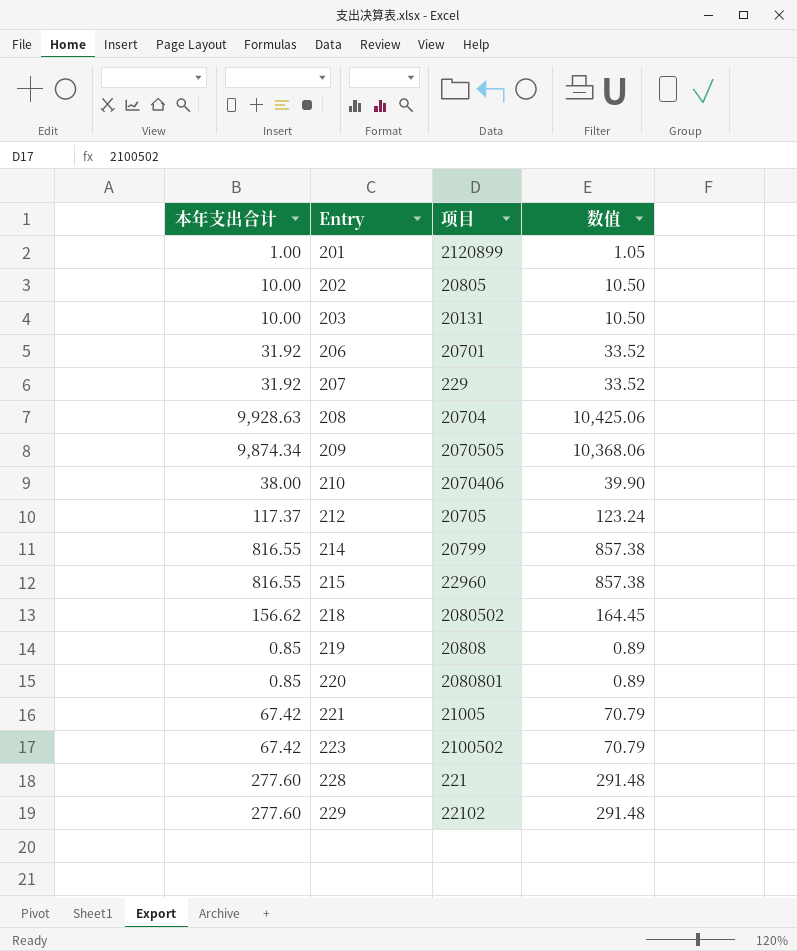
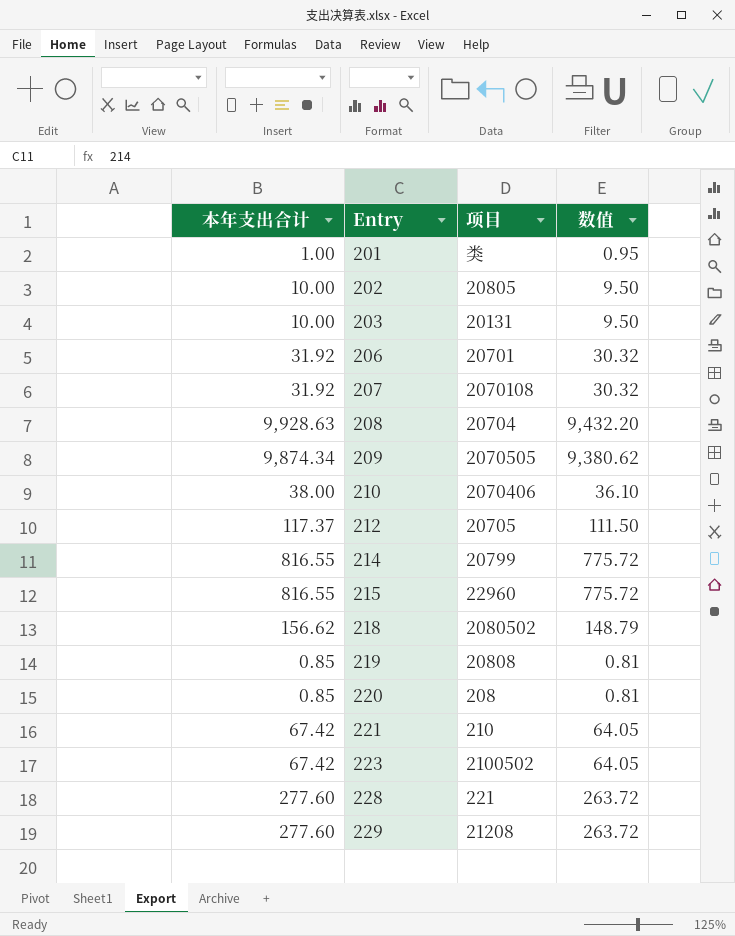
column 数值 | formula: [本年支出合计] * 1.05 -> [本年支出合计] * 0.95
201 | 项目: 2120899 -> 类
207 | 项目: 229 -> 2070108
220 | 项目: 2080801 -> 208
221 | 项目: 21005 -> 210
229 | 项目: 22102 -> 21208

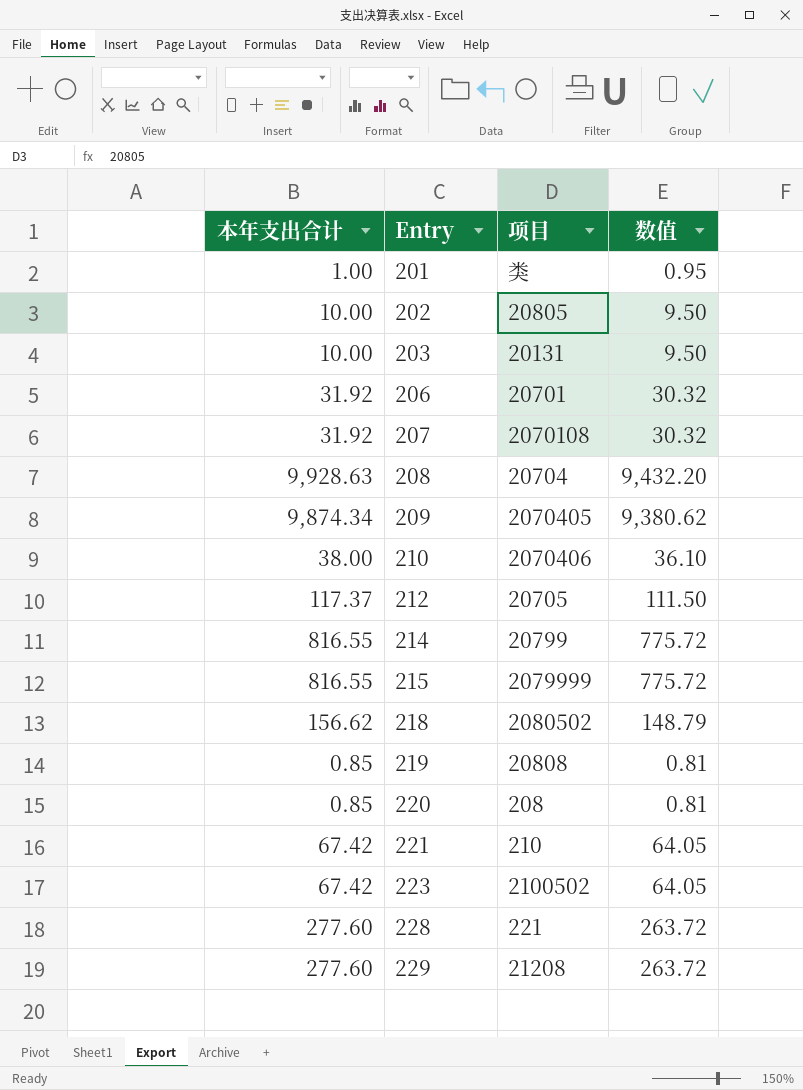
209 | 项目: 2070505 -> 2070405
215 | 项目: 22960 -> 2079999

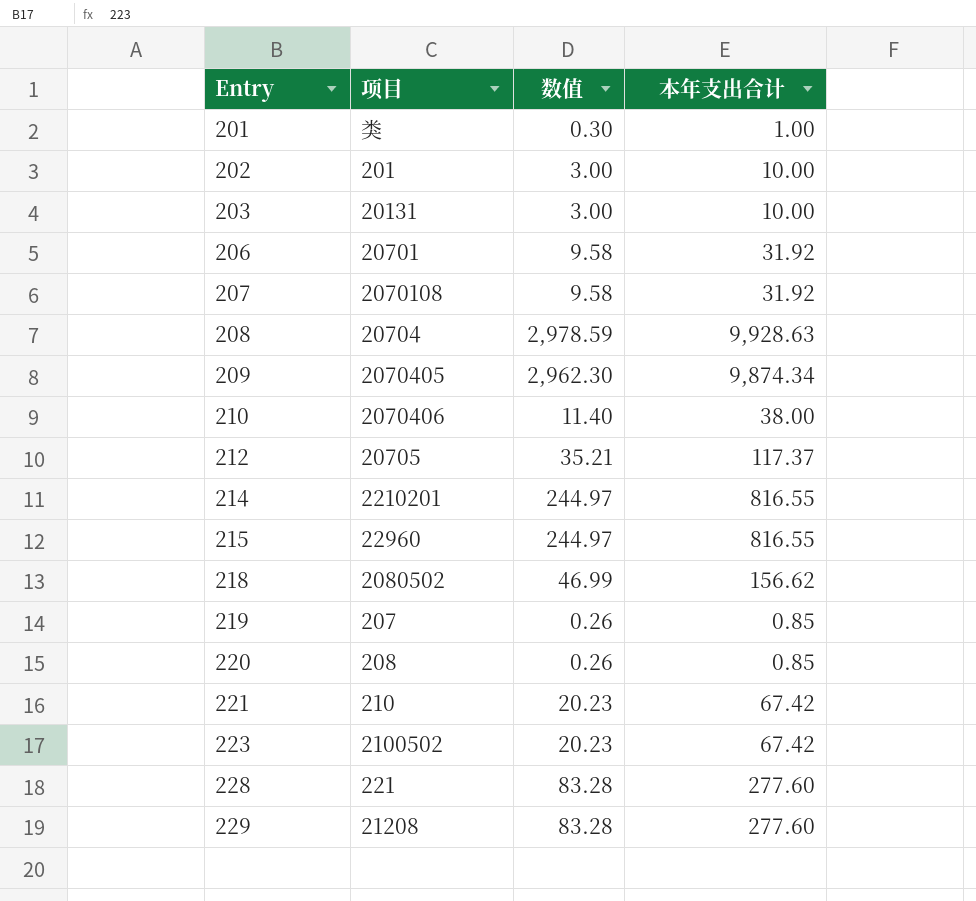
column 数值 | formula: [本年支出合计] * 0.95 -> [本年支出合计] * 0.3
column 本年支出合计 | position: 1 -> 4
202 | 项目: 20805 -> 201
214 | 项目: 20799 -> 2210201
215 | 项目: 2079999 -> 22960
219 | 项目: 20808 -> 207

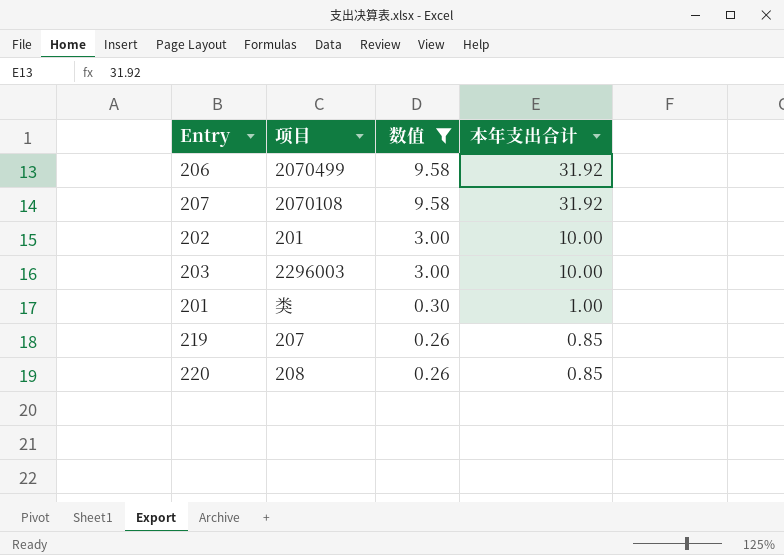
filter: none -> 数值 <= 9.58
row order: Entry ascending -> 数值 descending
206 | 项目: 20701 -> 2070499
203 | 项目: 20131 -> 2296003

